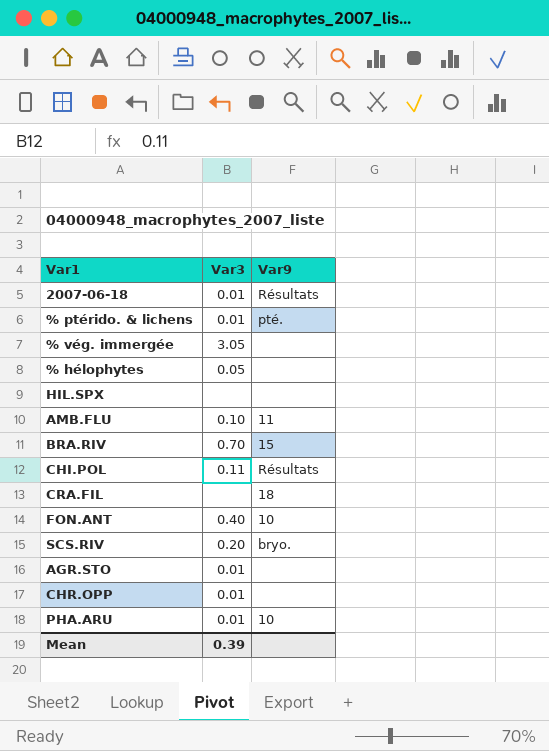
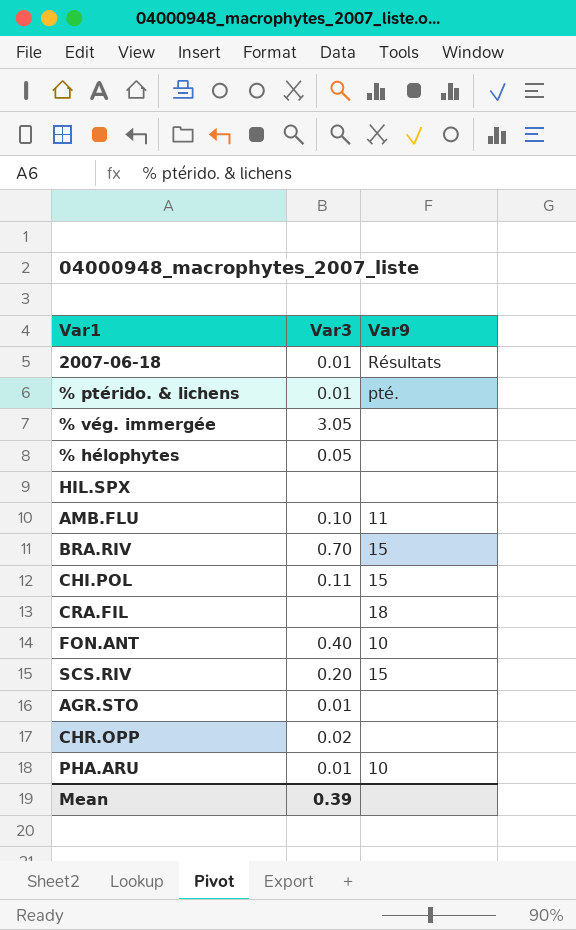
CHI.POL | Var9: Résultats -> 15
SCS.RIV | Var9: bryo. -> 15
CHR.OPP | Var3: 0.01 -> 0.02

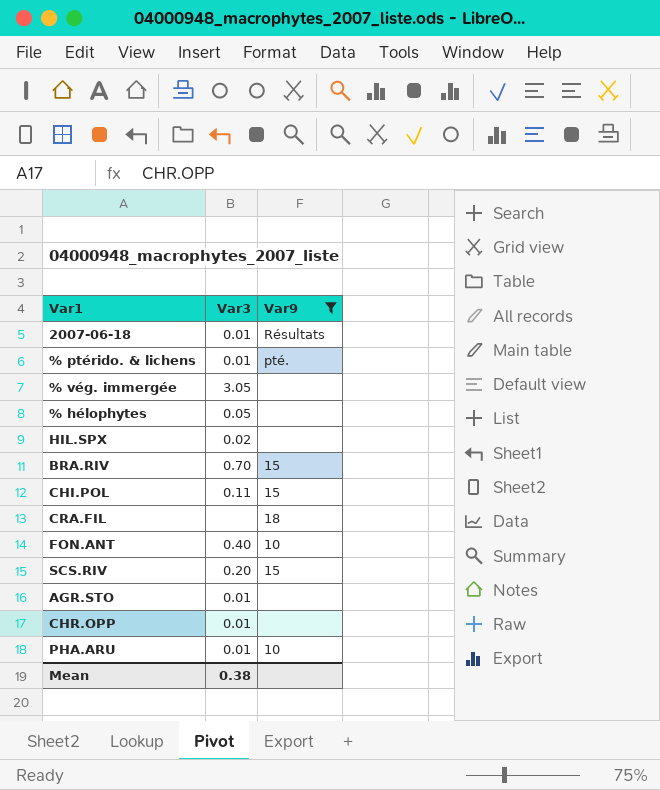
filter: none -> Var9 != 11
HIL.SPX | Var3: none -> 0.02
CHR.OPP | Var3: 0.02 -> 0.01
Mean | Var3: 0.39 -> 0.38

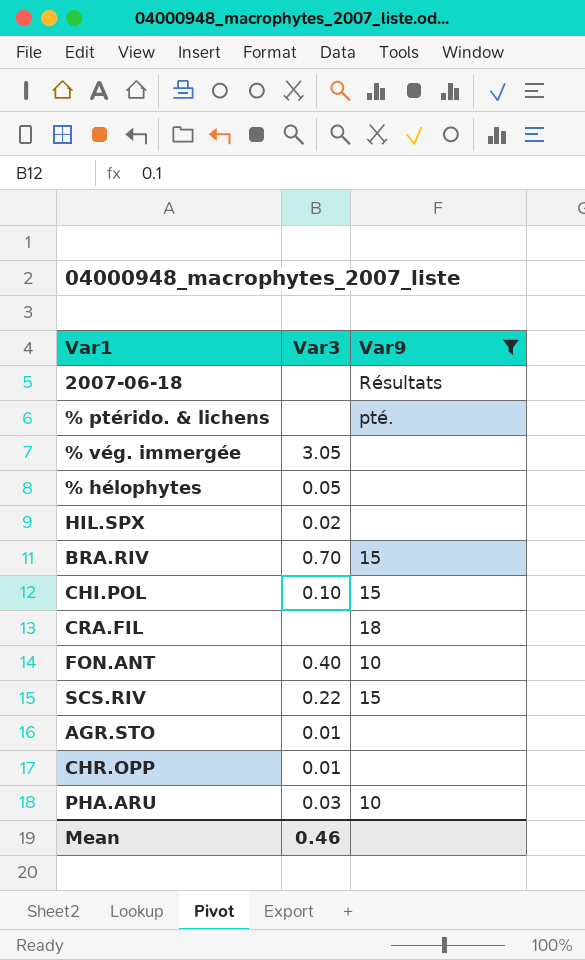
2007-06-18 | Var3: 0.01 -> none
% ptérido. & lichens | Var3: 0.01 -> none
CHI.POL | Var3: 0.11 -> 0.10
SCS.RIV | Var3: 0.20 -> 0.22
PHA.ARU | Var3: 0.01 -> 0.03
Mean | Var3: 0.38 -> 0.46

